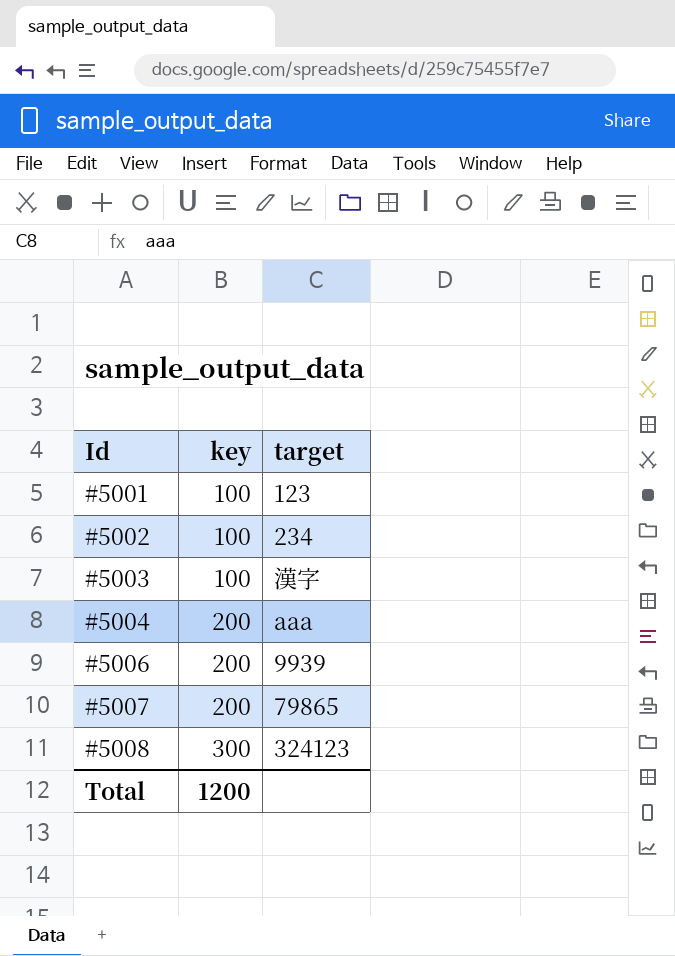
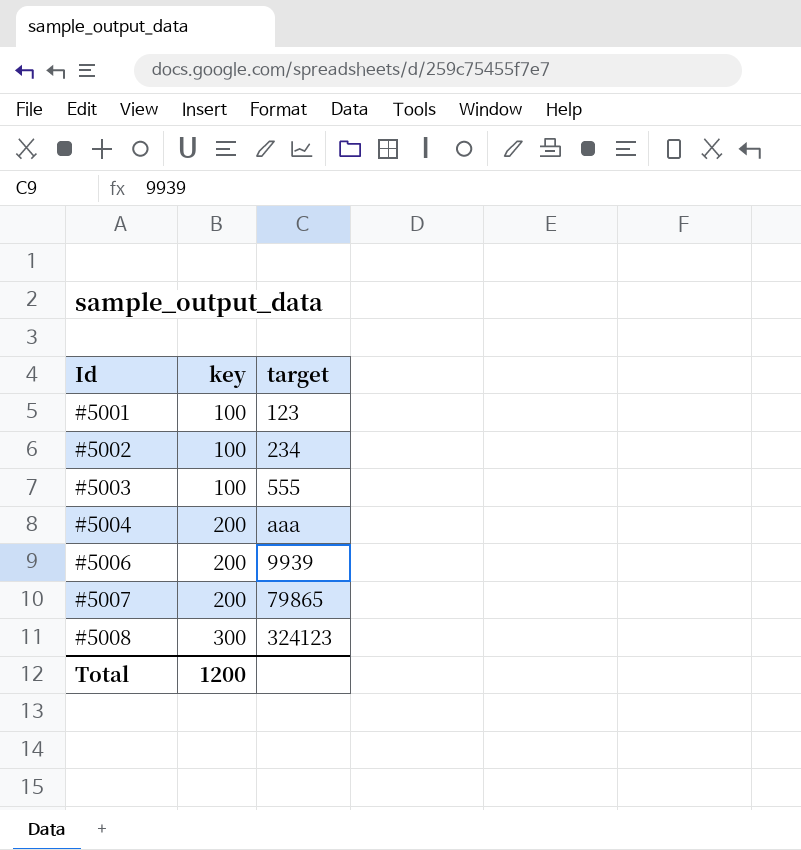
#5003 | target: 漢字 -> 555

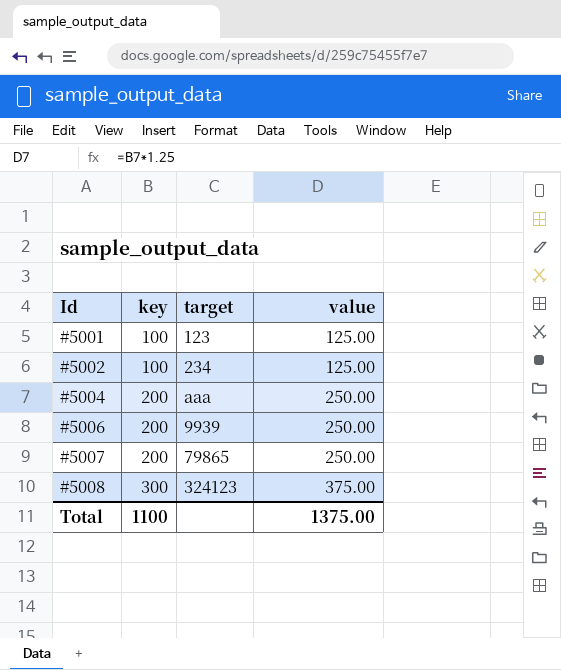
column value | formula: none -> [key] * 1.25
row #5003: 100 | 555 -> none
Total | key: 1200 -> 1100

